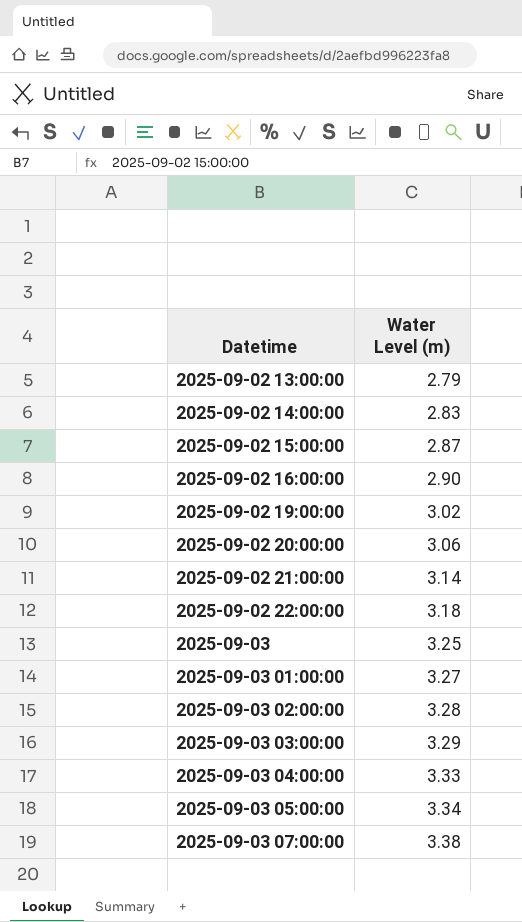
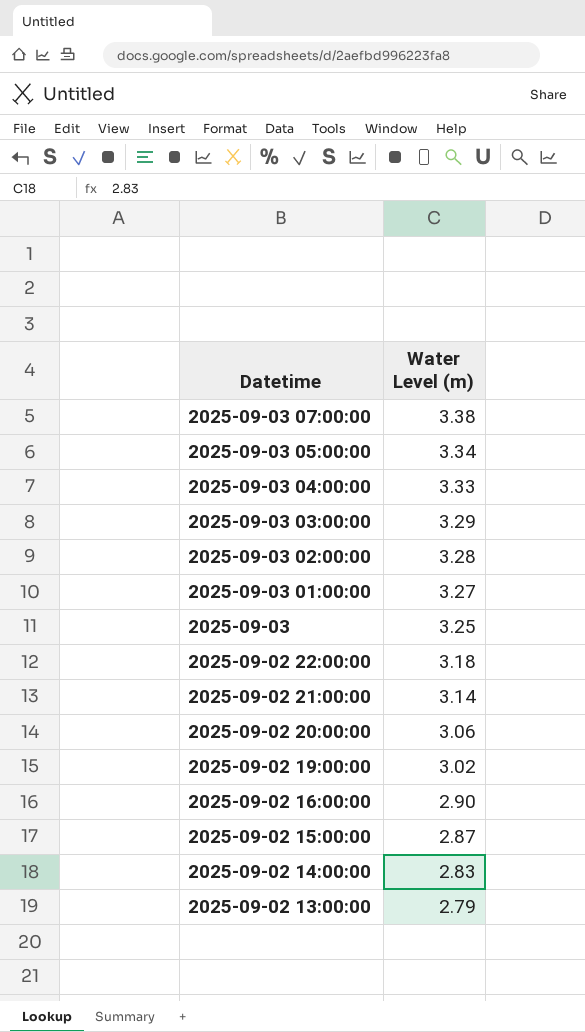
row order: Datetime ascending -> Datetime descending

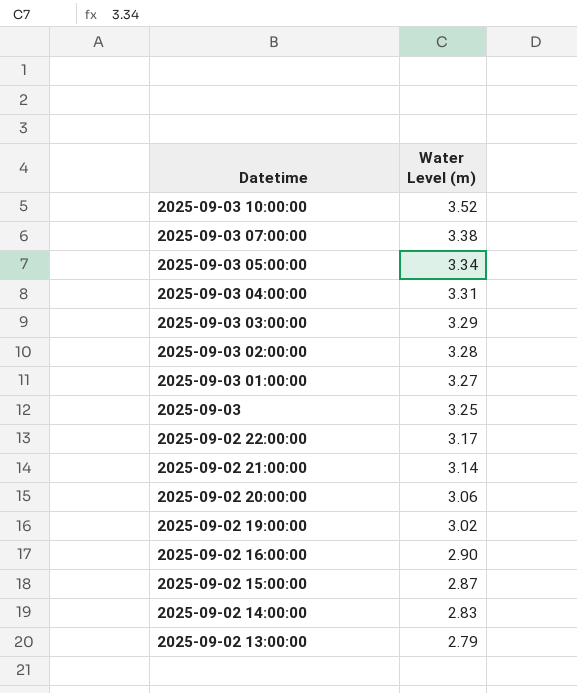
row 2025-09-03 10:00:00: none -> 3.52
2025-09-03 04:00:00 | Water Level (m): 3.33 -> 3.31
2025-09-02 22:00:00 | Water Level (m): 3.18 -> 3.17

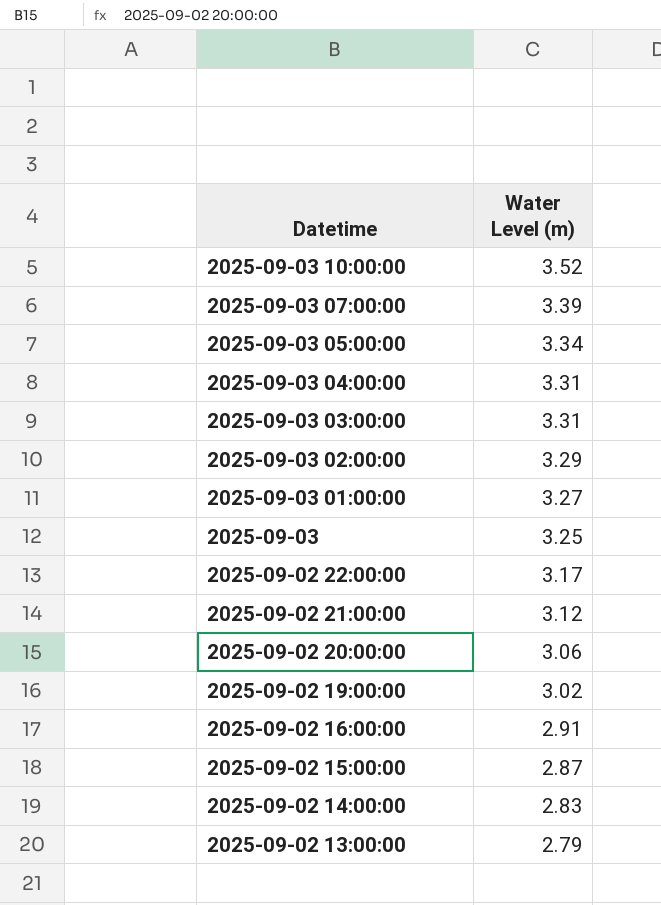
2025-09-03 07:00:00 | Water Level (m): 3.38 -> 3.39
2025-09-03 03:00:00 | Water Level (m): 3.29 -> 3.31
2025-09-03 02:00:00 | Water Level (m): 3.28 -> 3.29
2025-09-02 21:00:00 | Water Level (m): 3.14 -> 3.12
2025-09-02 16:00:00 | Water Level (m): 2.90 -> 2.91

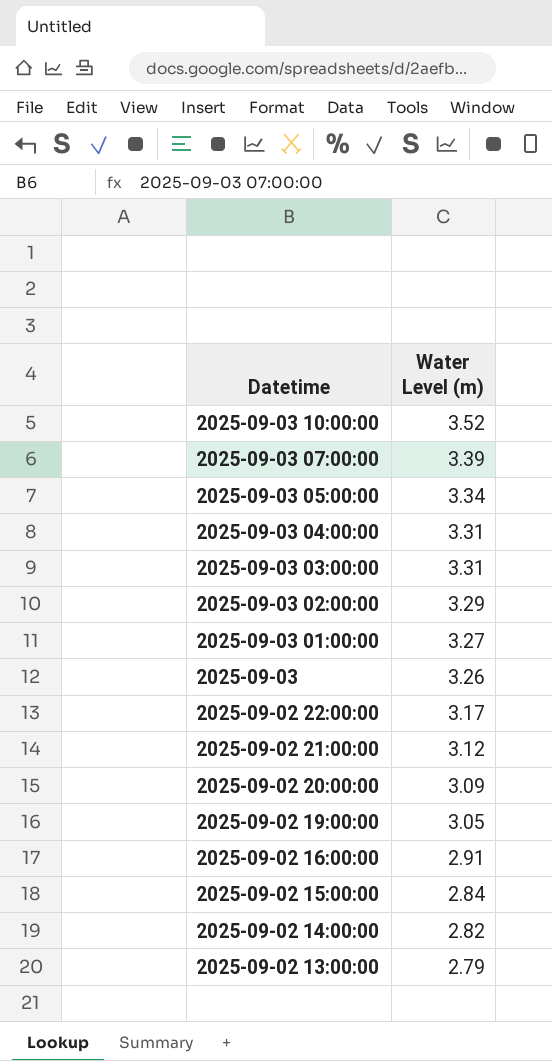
2025-09-03 | Water Level (m): 3.25 -> 3.26
2025-09-02 20:00:00 | Water Level (m): 3.06 -> 3.09
2025-09-02 19:00:00 | Water Level (m): 3.02 -> 3.05
2025-09-02 15:00:00 | Water Level (m): 2.87 -> 2.84
2025-09-02 14:00:00 | Water Level (m): 2.83 -> 2.82

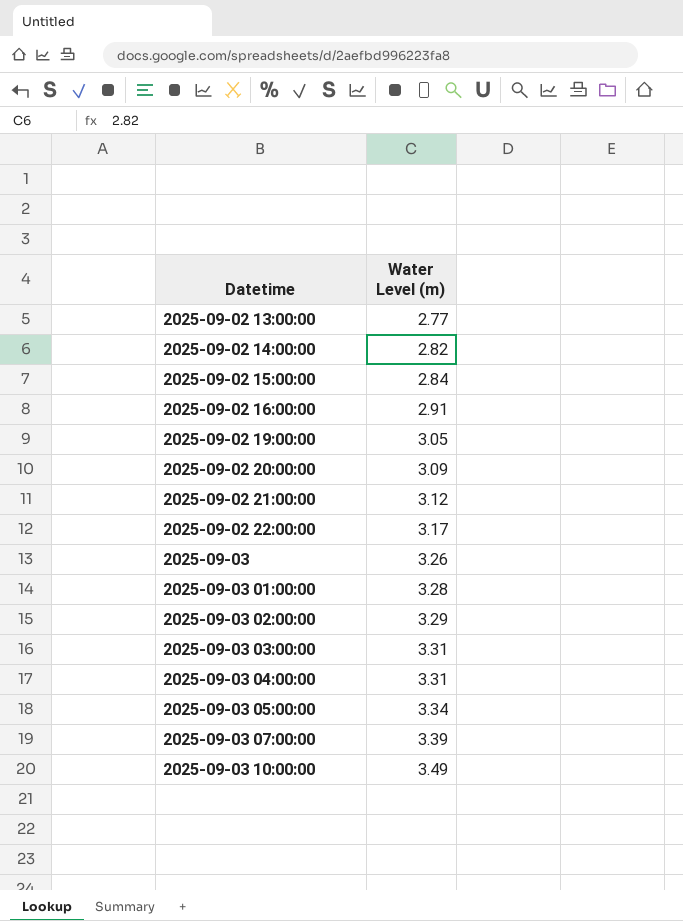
row order: Datetime descending -> Datetime ascending
2025-09-02 13:00:00 | Water Level (m): 2.79 -> 2.77
2025-09-03 01:00:00 | Water Level (m): 3.27 -> 3.28
2025-09-03 10:00:00 | Water Level (m): 3.52 -> 3.49

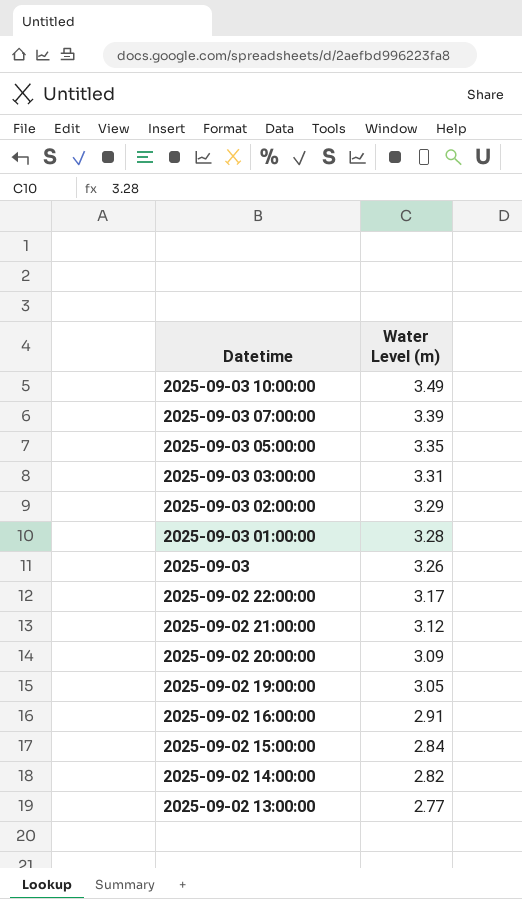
row order: Datetime ascending -> Datetime descending
row 2025-09-03 04:00:00: 3.31 -> none
2025-09-03 05:00:00 | Water Level (m): 3.34 -> 3.35

